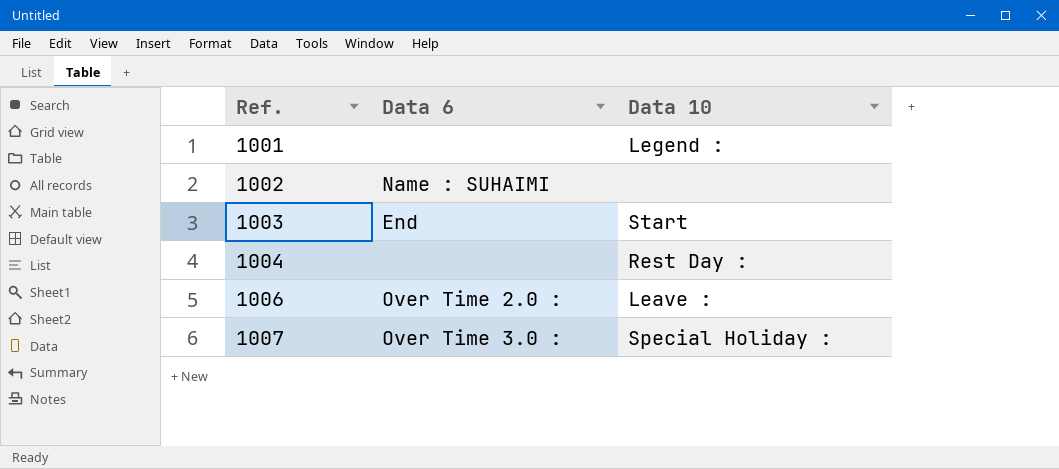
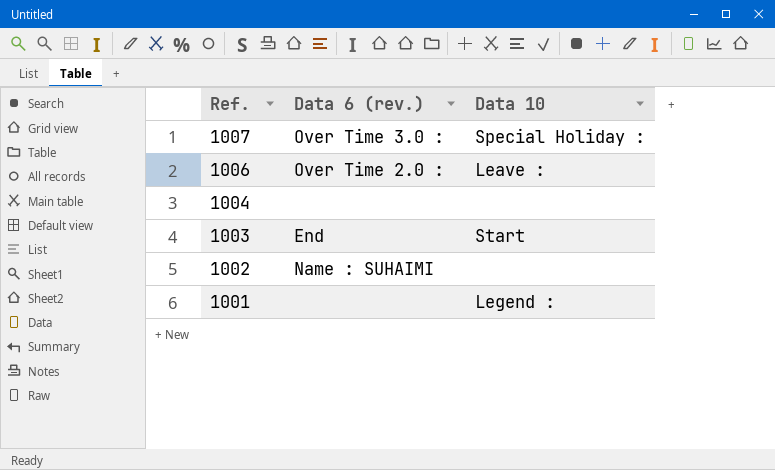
row order: Ref. ascending -> Ref. descending
column name: Data 6 -> Data 6 (rev.)
1004 | Data 10: Rest Day : -> none

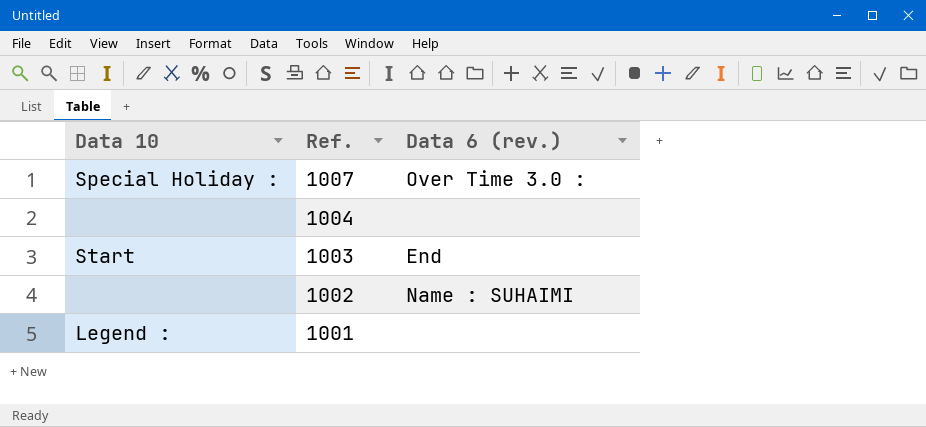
column Data 10 | position: 3 -> 1
row 1006: Over Time 2.0 : | Leave : -> none

